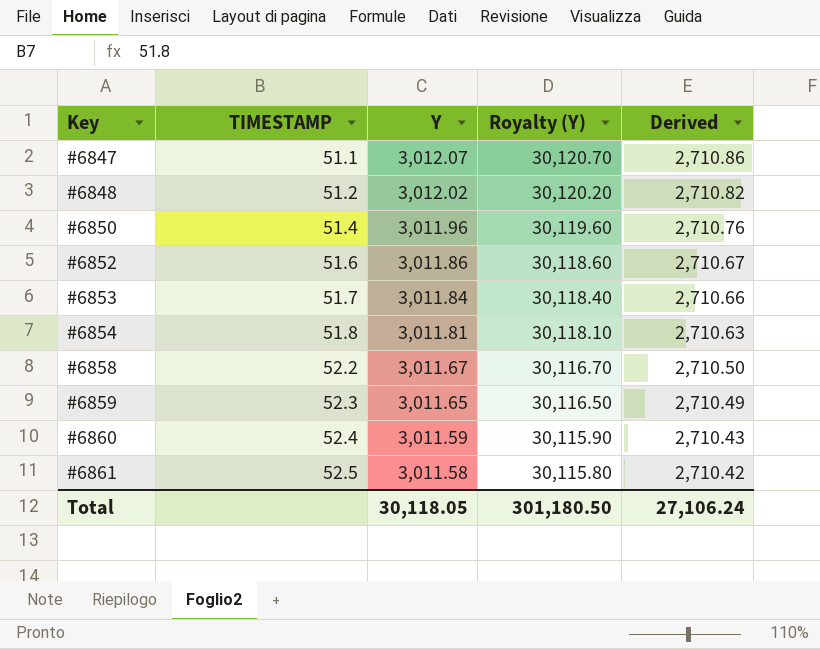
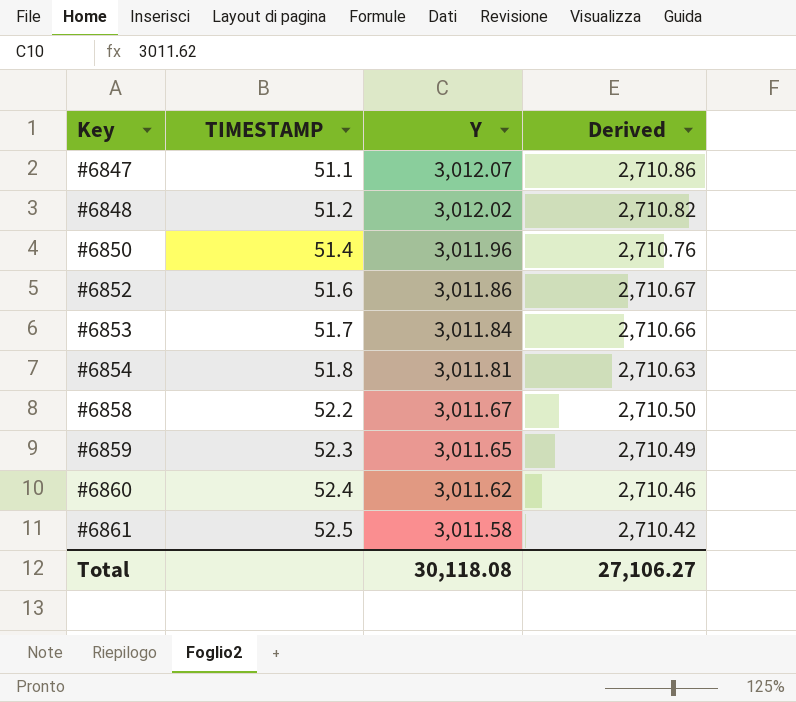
column Royalty (Y) | formula: [Y] * 10 -> none
#6860 | Y: 3,011.59 -> 3,011.62
#6860 | Derived: 2,710.43 -> 2,710.46
Total | Y: 30,118.05 -> 30,118.08
Total | Derived: 27,106.24 -> 27,106.27

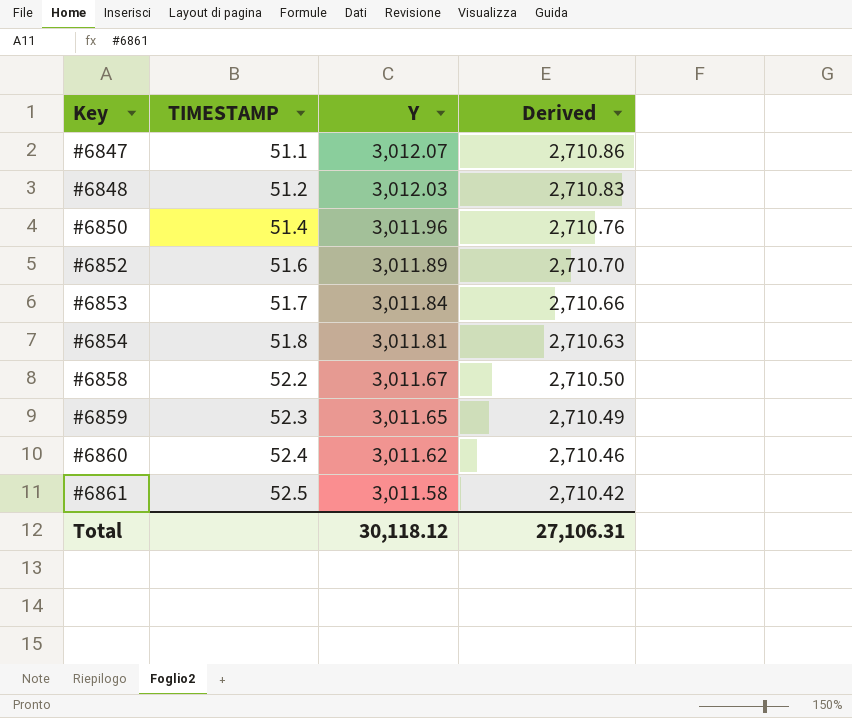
#6848 | Y: 3,012.02 -> 3,012.03
#6848 | Derived: 2,710.82 -> 2,710.83
#6852 | Y: 3,011.86 -> 3,011.89
#6852 | Derived: 2,710.67 -> 2,710.70
Total | Y: 30,118.08 -> 30,118.12
Total | Derived: 27,106.27 -> 27,106.31

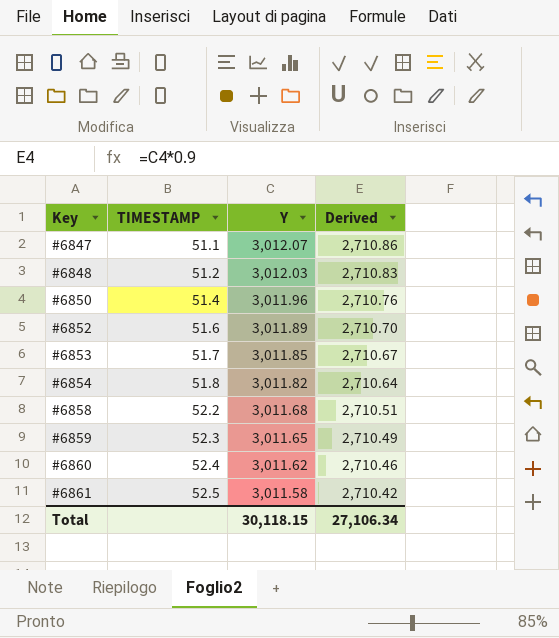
#6853 | Y: 3,011.84 -> 3,011.85
#6853 | Derived: 2,710.66 -> 2,710.67
#6854 | Y: 3,011.81 -> 3,011.82
#6854 | Derived: 2,710.63 -> 2,710.64
#6858 | Y: 3,011.67 -> 3,011.68
#6858 | Derived: 2,710.50 -> 2,710.51
Total | Y: 30,118.12 -> 30,118.15
Total | Derived: 27,106.31 -> 27,106.34

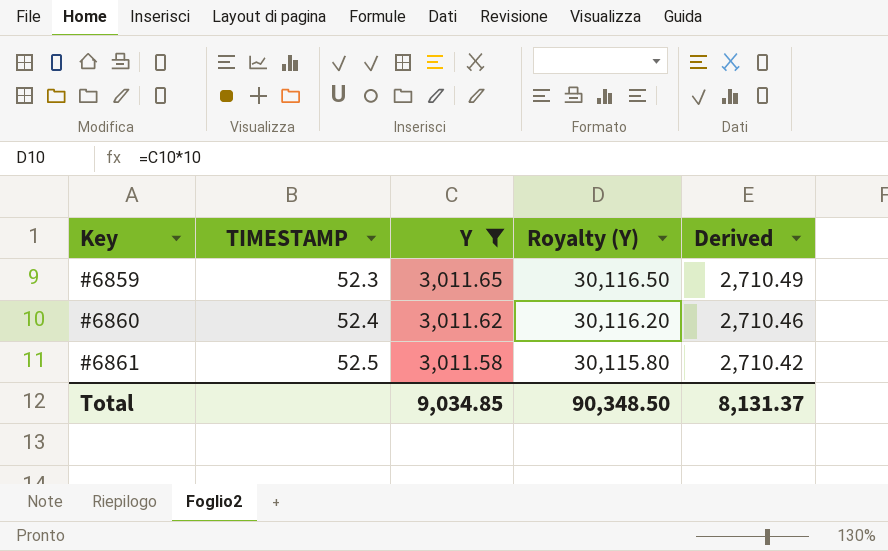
filter: none -> Y <= 3,011.65
column Royalty (Y) | formula: none -> [Y] * 10
Total | Y: 30,118.15 -> 9,034.85
Total | Derived: 27,106.34 -> 8,131.37

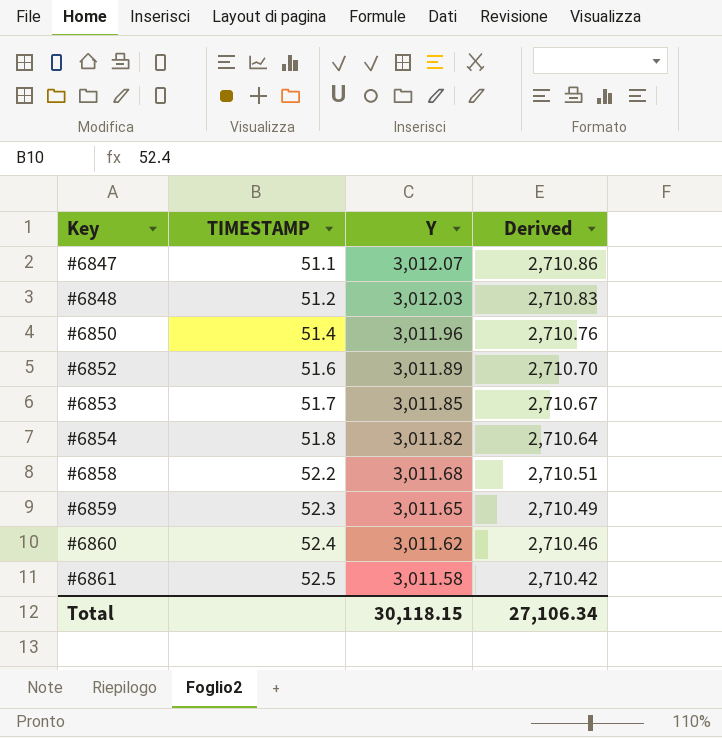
filter: Y <= 3,011.65 -> none
column Royalty (Y) | formula: [Y] * 10 -> none
Total | Y: 9,034.85 -> 30,118.15
Total | Derived: 8,131.37 -> 27,106.34

